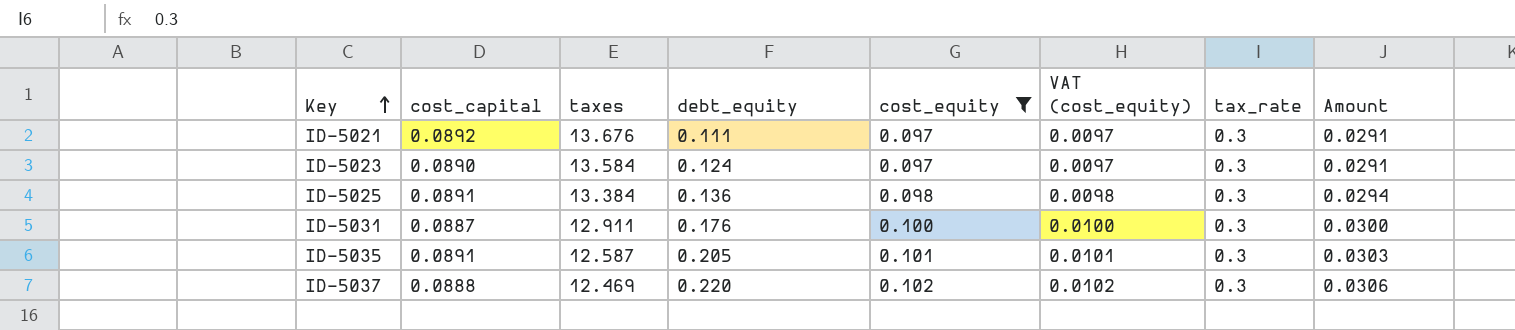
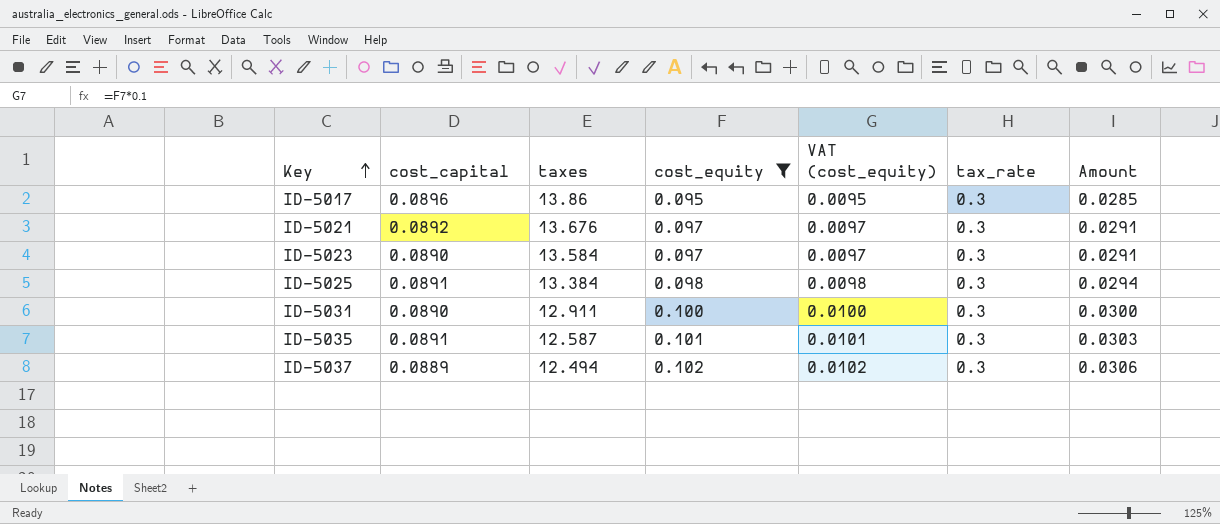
column debt_equity | position: 4 -> none
row ID-5017: none -> 0.0896 | 13.86 | 0.095 | 0.0095 | 0.3 | 0.0285
ID-5031 | cost_capital: 0.0887 -> 0.0890
ID-5037 | cost_capital: 0.0888 -> 0.0889
ID-5037 | taxes: 12.469 -> 12.494

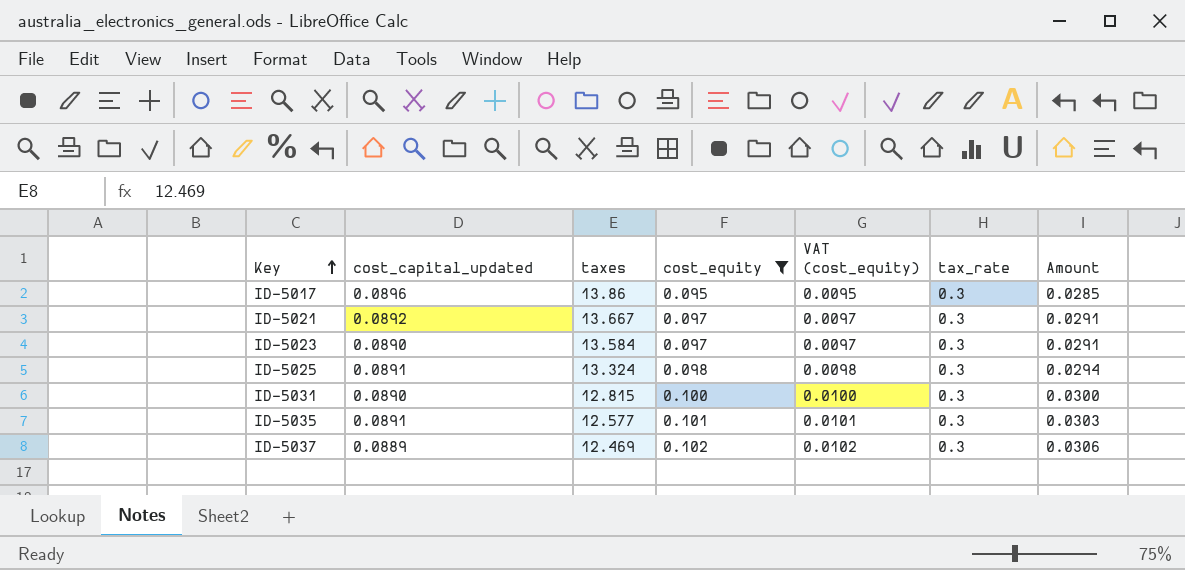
column name: cost_capital -> cost_capital_updated
ID-5021 | taxes: 13.676 -> 13.667
ID-5025 | taxes: 13.384 -> 13.324
ID-5031 | taxes: 12.911 -> 12.815
ID-5035 | taxes: 12.587 -> 12.577
ID-5037 | taxes: 12.494 -> 12.469

